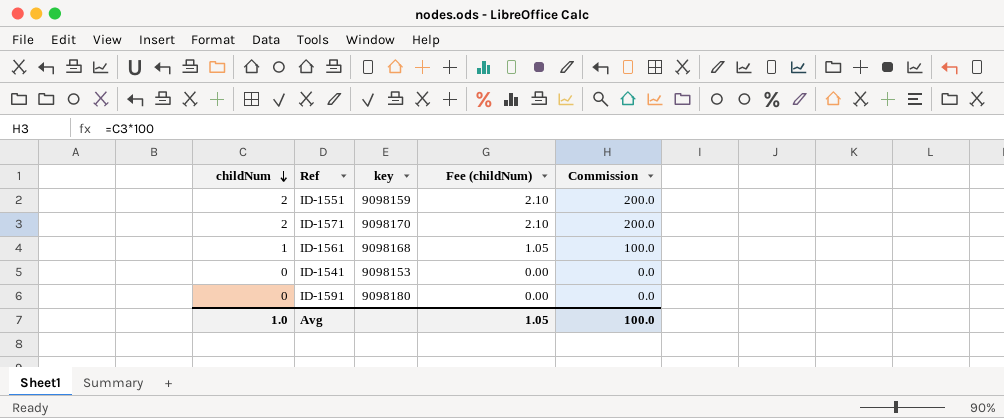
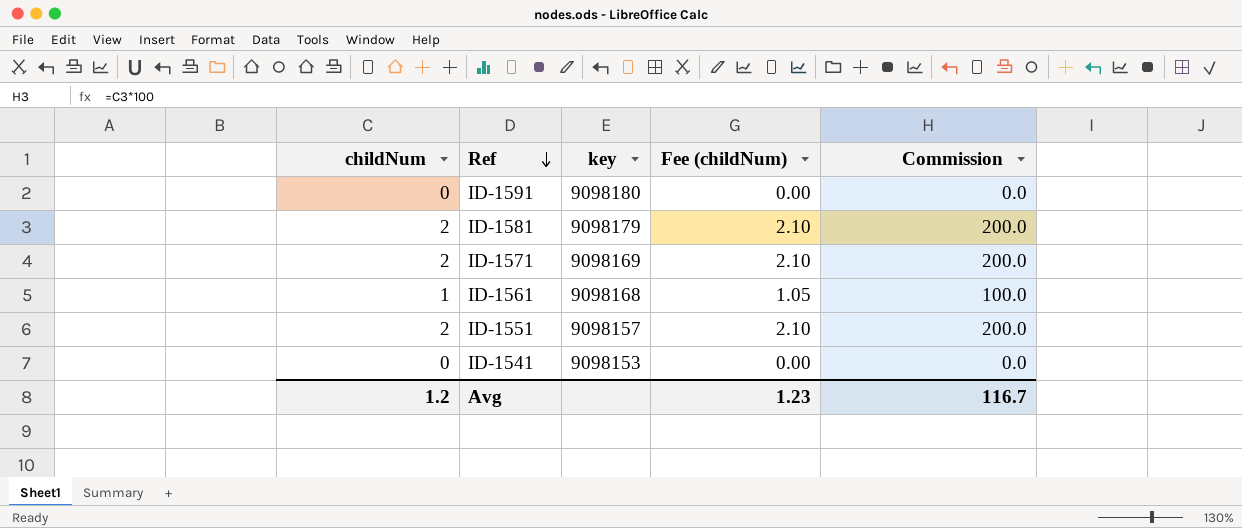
row order: childNum descending -> Ref descending
row ID-1581: none -> 2 | 9098179 | 2.10 | 200.0
ID-1571 | key: 9098170 -> 9098169
ID-1551 | key: 9098159 -> 9098157
Avg | childNum: 1.0 -> 1.2
Avg | Fee (childNum): 1.05 -> 1.23
Avg | Commission: 100.0 -> 116.7

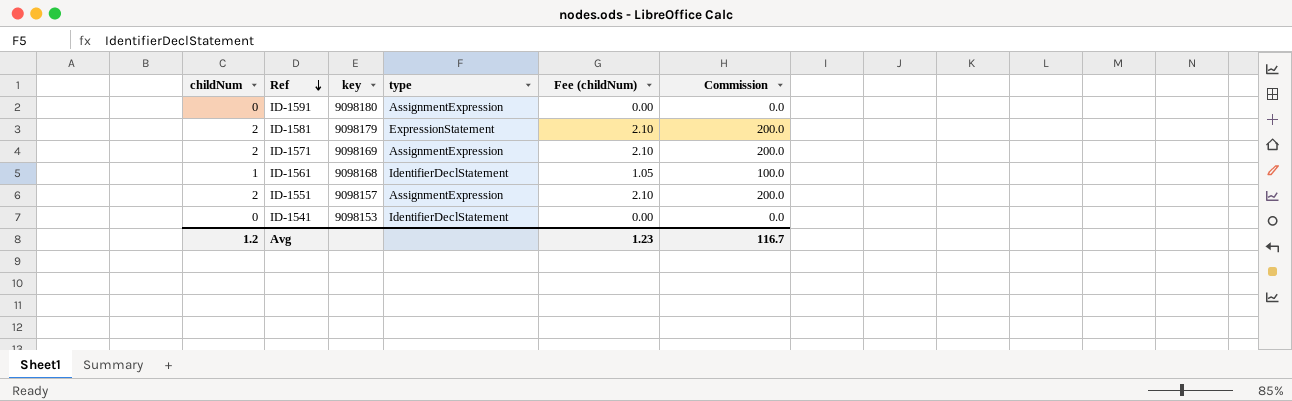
column type | position: none -> 4

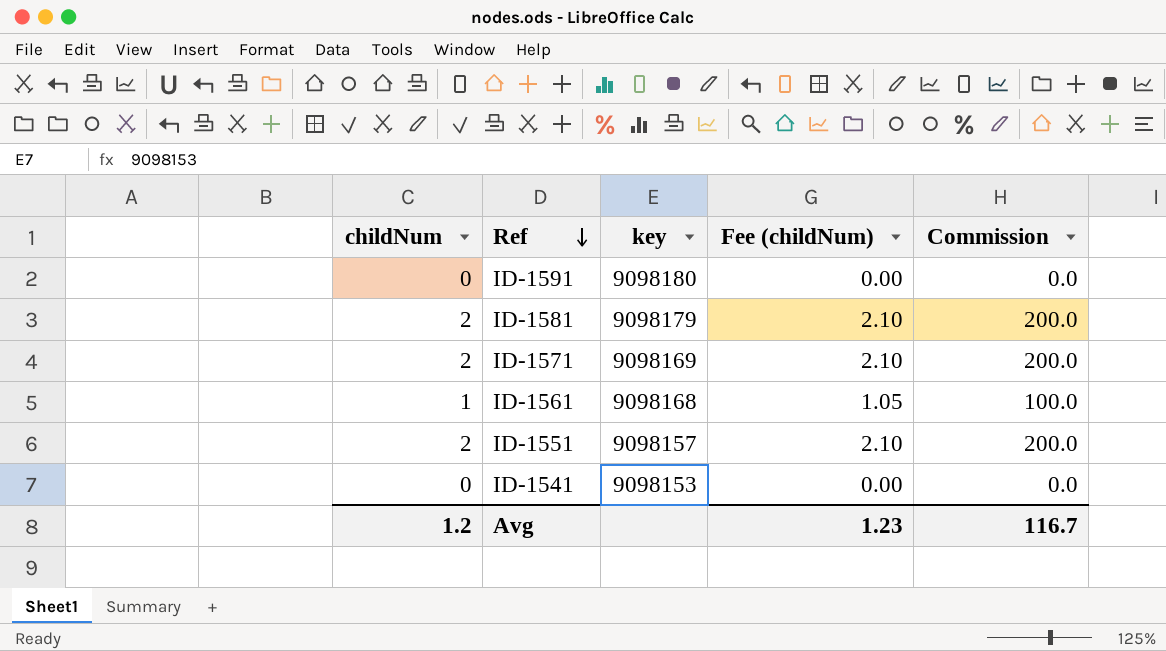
column type | position: 4 -> none

